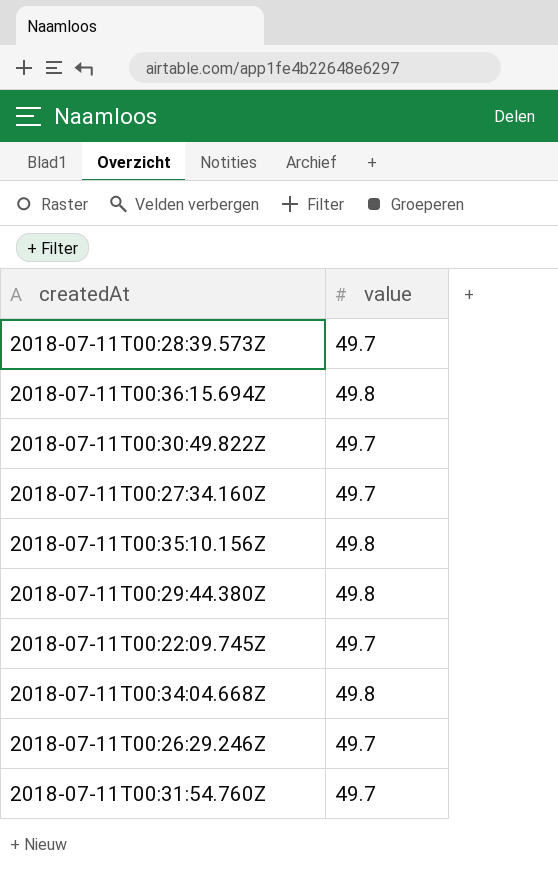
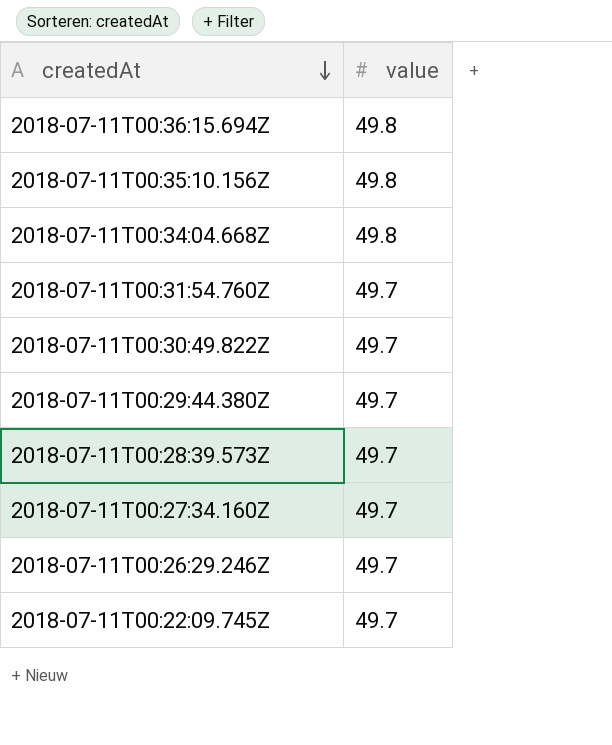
row order: none -> createdAt descending
2018-07-11T00:29:44.380Z | value: 49.8 -> 49.7

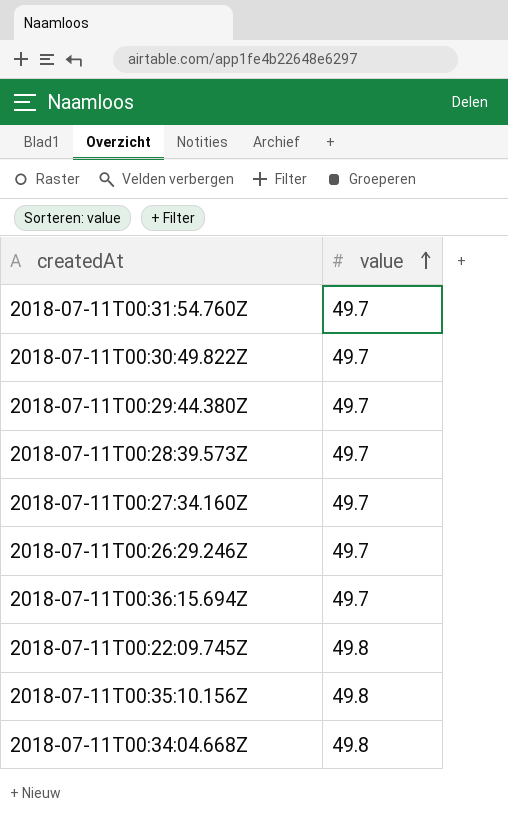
row order: createdAt descending -> value ascending
2018-07-11T00:36:15.694Z | value: 49.8 -> 49.7
2018-07-11T00:22:09.745Z | value: 49.7 -> 49.8

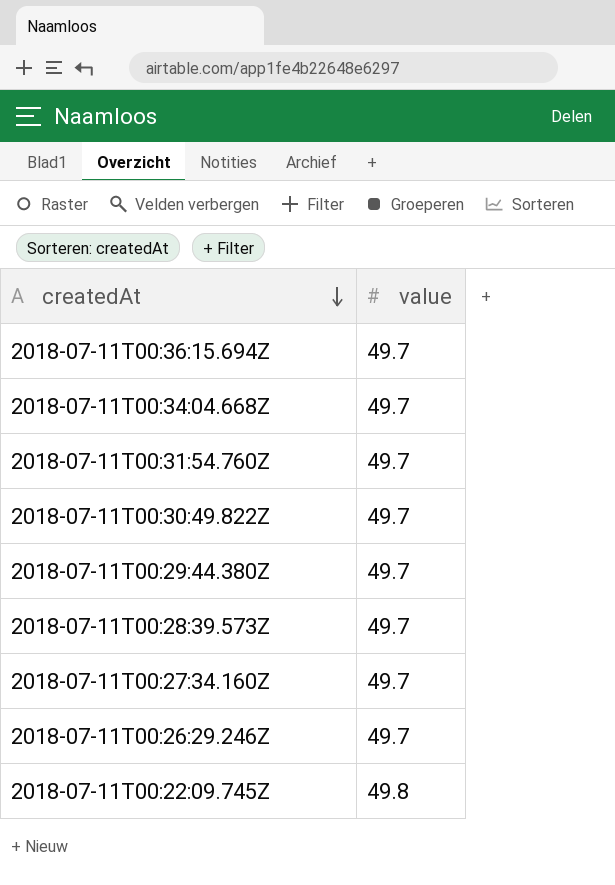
row order: value ascending -> createdAt descending
row 2018-07-11T00:35:10.156Z: 49.8 -> none
2018-07-11T00:34:04.668Z | value: 49.8 -> 49.7

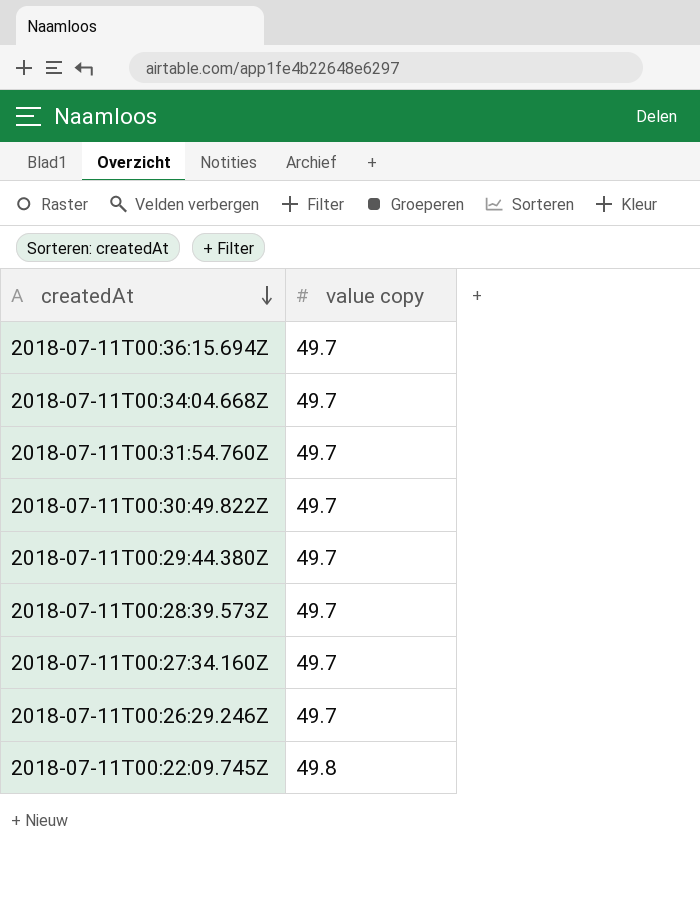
column name: value -> value copy

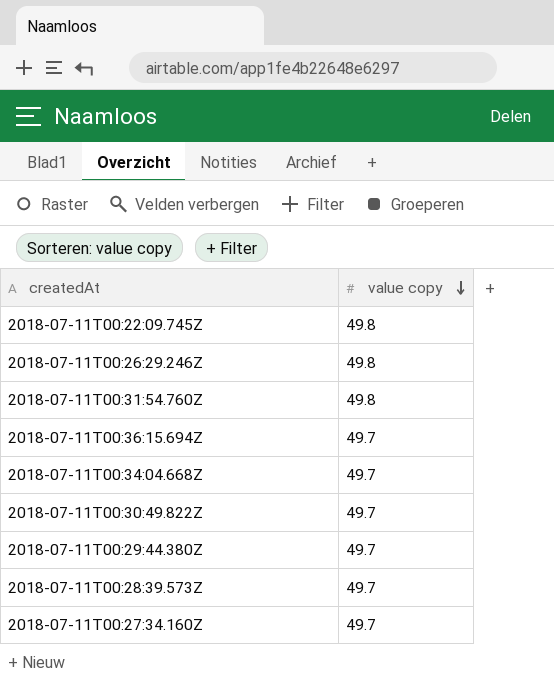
row order: createdAt descending -> value copy descending
2018-07-11T00:26:29.246Z | value copy: 49.7 -> 49.8
2018-07-11T00:31:54.760Z | value copy: 49.7 -> 49.8

